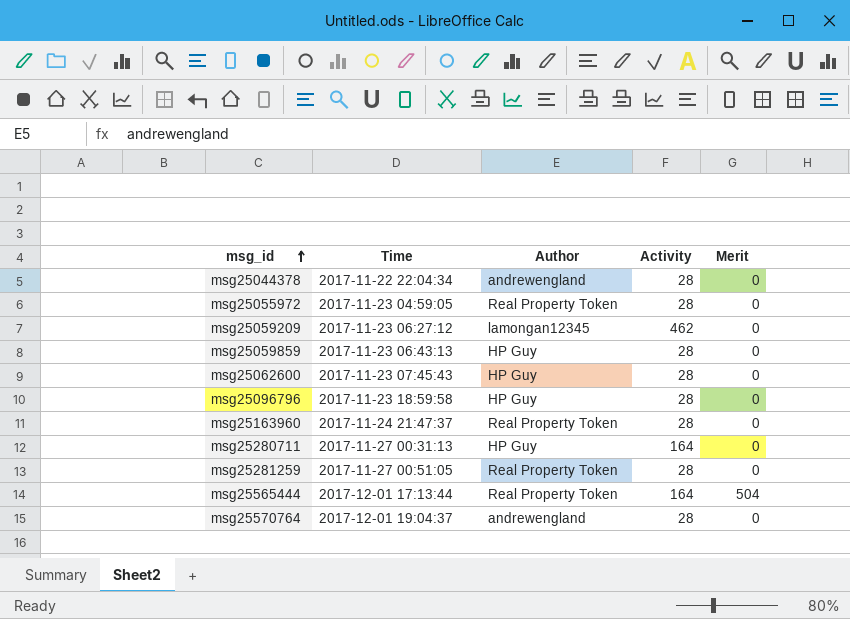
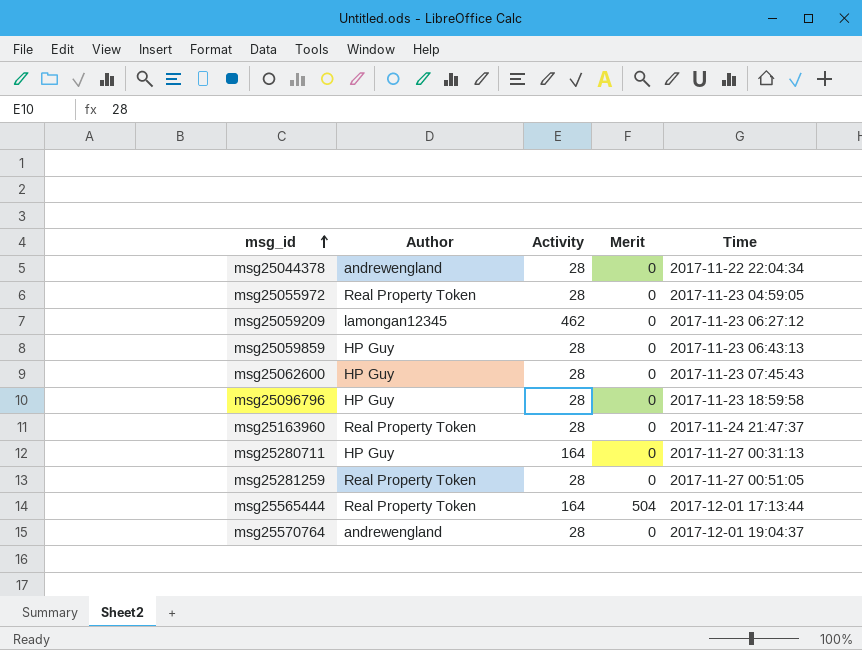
column Time | position: 2 -> 5

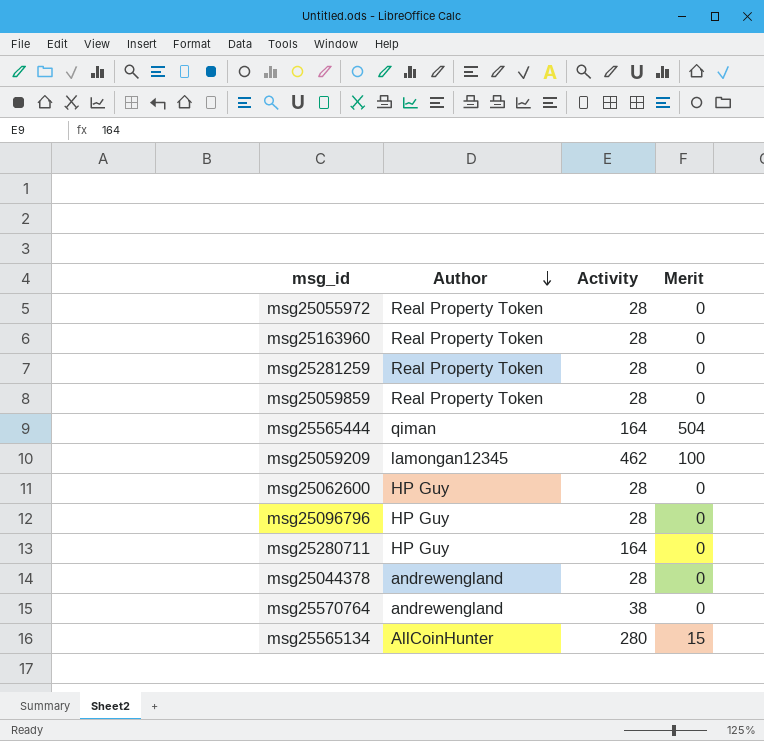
row order: msg_id ascending -> Author descending
column Time | position: 5 -> none
msg25059859 | Author: HP Guy -> Real Property Token
msg25565444 | Author: Real Property Token -> qiman
msg25059209 | Merit: 0 -> 100
msg25570764 | Activity: 28 -> 38
row msg25565134: none -> AllCoinHunter | 280 | 15

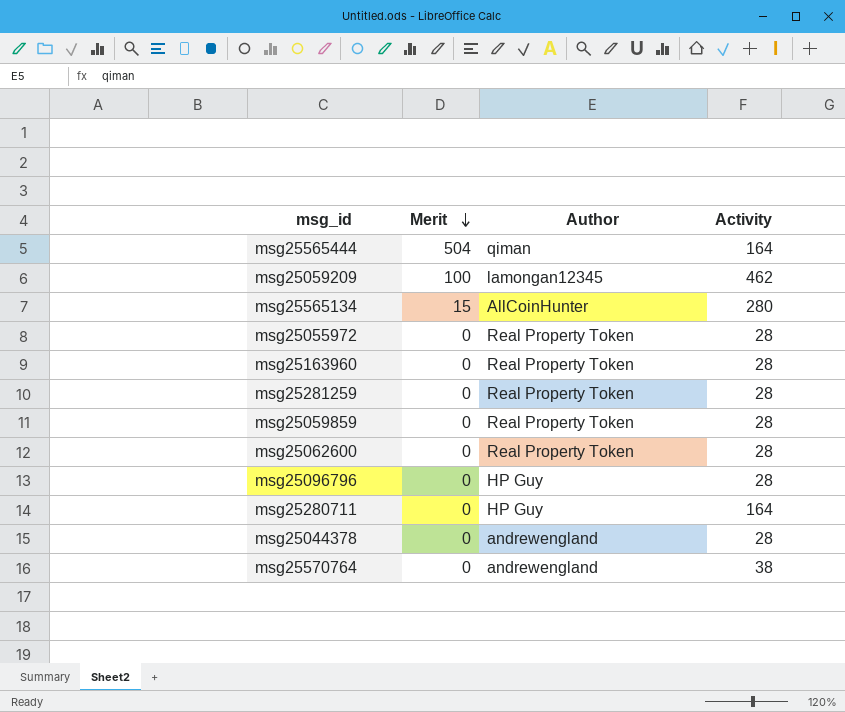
row order: Author descending -> Merit descending
column Merit | position: 4 -> 2
msg25062600 | Author: HP Guy -> Real Property Token

